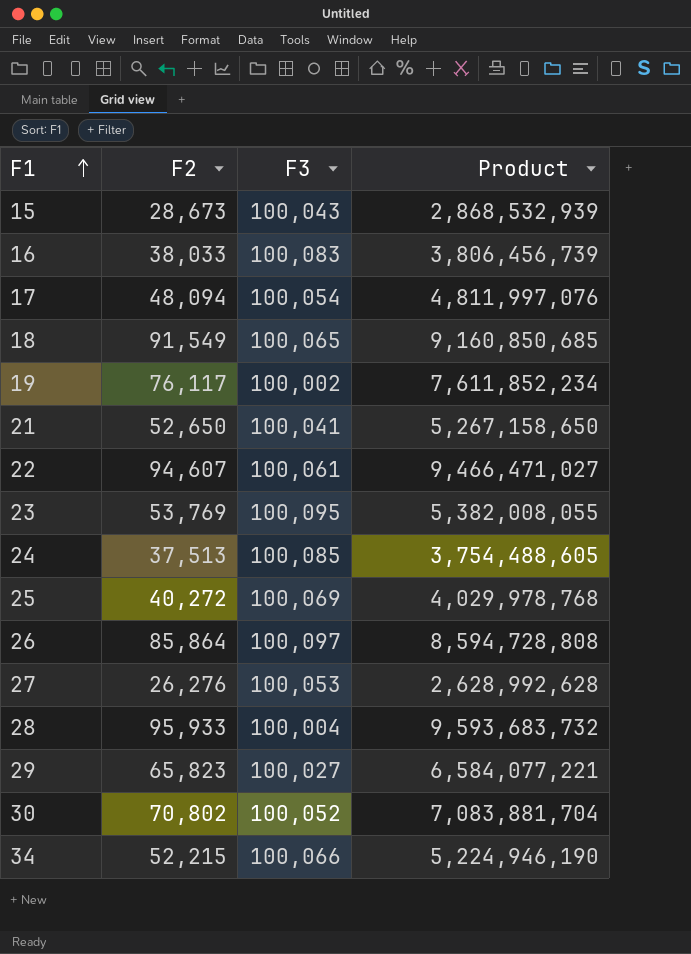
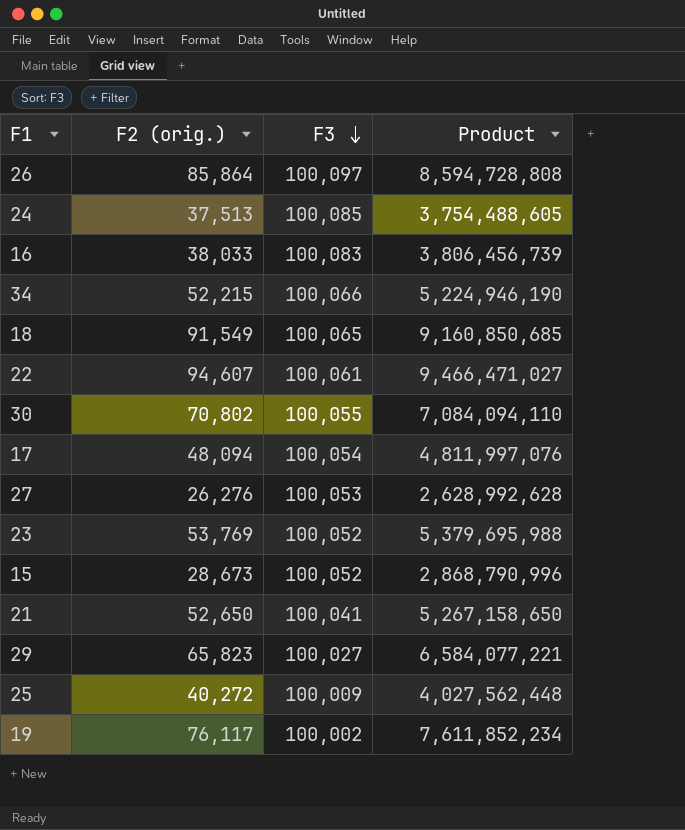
row order: F1 ascending -> F3 descending
column name: F2 -> F2 (orig.)
row 28: 95,933 | 100,004 | 9,593,683,732 -> none
30 | F3: 100,052 -> 100,055
30 | Product: 7,083,881,704 -> 7,084,094,110
23 | F3: 100,095 -> 100,052
23 | Product: 5,382,008,055 -> 5,379,695,988
15 | F3: 100,043 -> 100,052
15 | Product: 2,868,532,939 -> 2,868,790,996
25 | F3: 100,069 -> 100,009
25 | Product: 4,029,978,768 -> 4,027,562,448

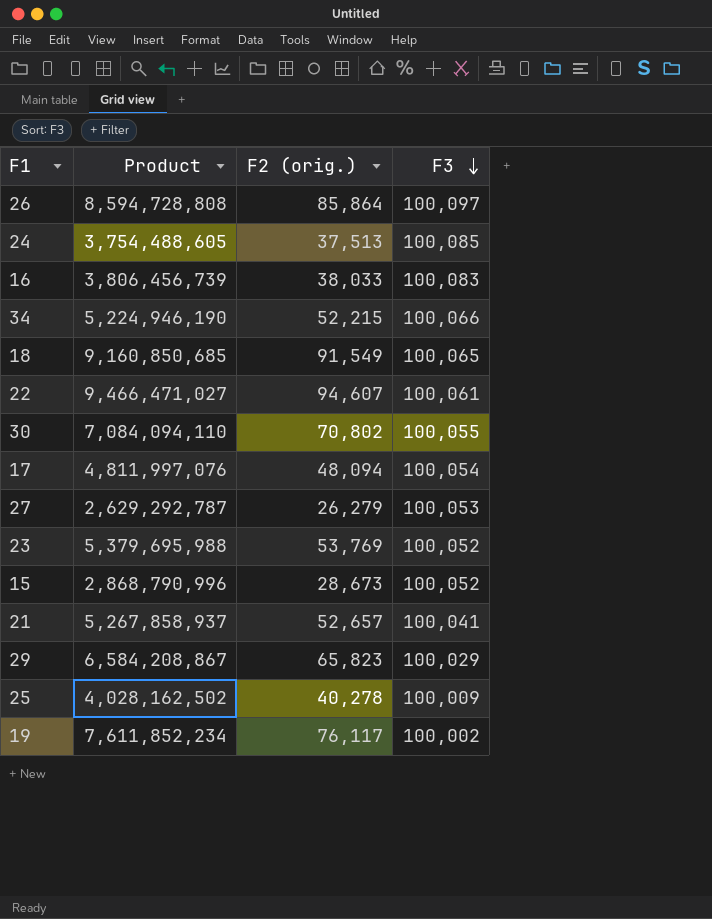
column Product | position: 4 -> 2
27 | Product: 2,628,992,628 -> 2,629,292,787
27 | F2 (orig.): 26,276 -> 26,279
21 | Product: 5,267,158,650 -> 5,267,858,937
21 | F2 (orig.): 52,650 -> 52,657
29 | Product: 6,584,077,221 -> 6,584,208,867
29 | F3: 100,027 -> 100,029
25 | Product: 4,027,562,448 -> 4,028,162,502
25 | F2 (orig.): 40,272 -> 40,278

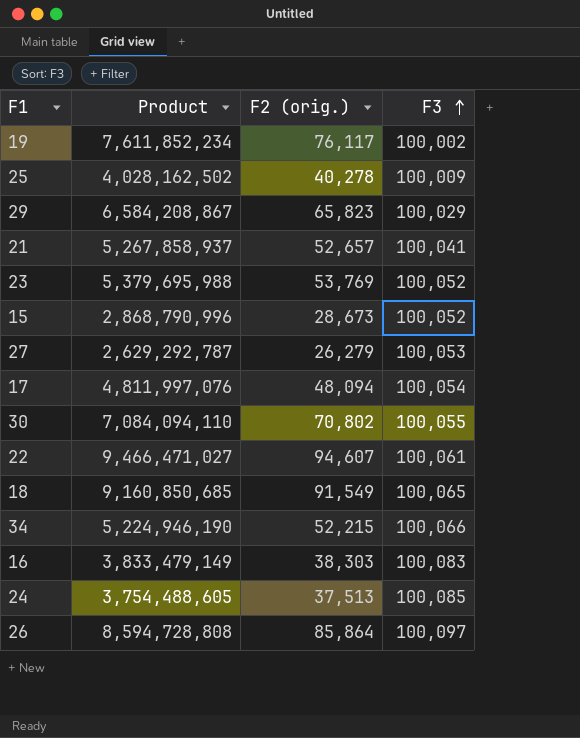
row order: F3 descending -> F3 ascending
16 | Product: 3,806,456,739 -> 3,833,479,149
16 | F2 (orig.): 38,033 -> 38,303

